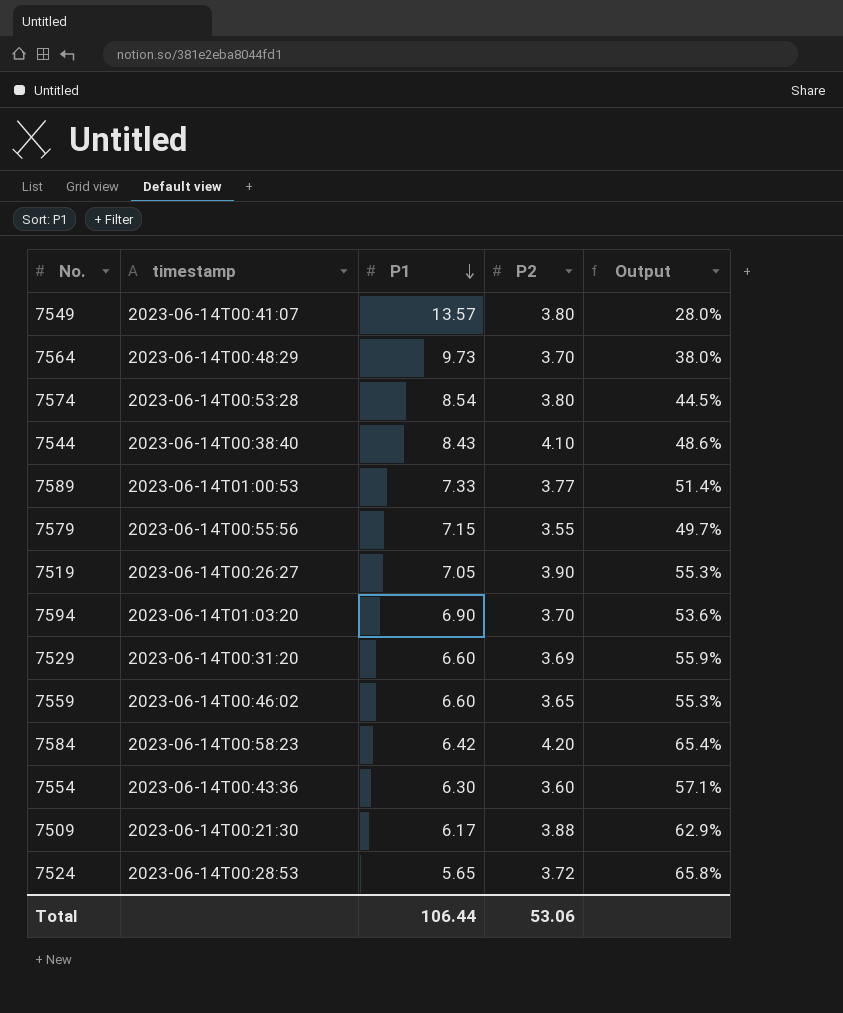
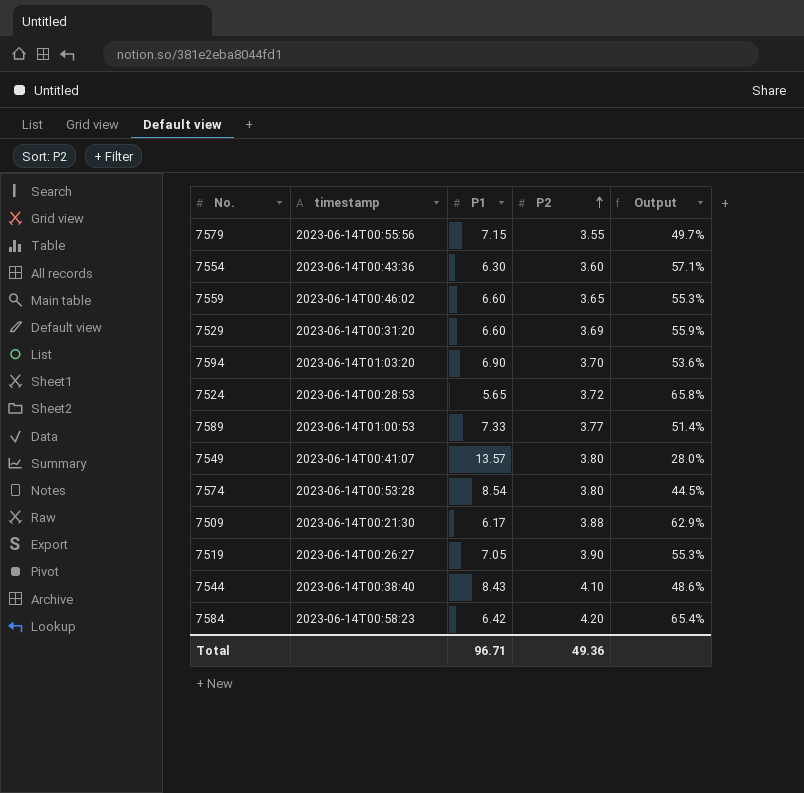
row order: P1 descending -> P2 ascending
row 7564: 2023-06-14T00:48:29 | 9.73 | 3.70 | 38.0% -> none
Total | P1: 106.44 -> 96.71
Total | P2: 53.06 -> 49.36

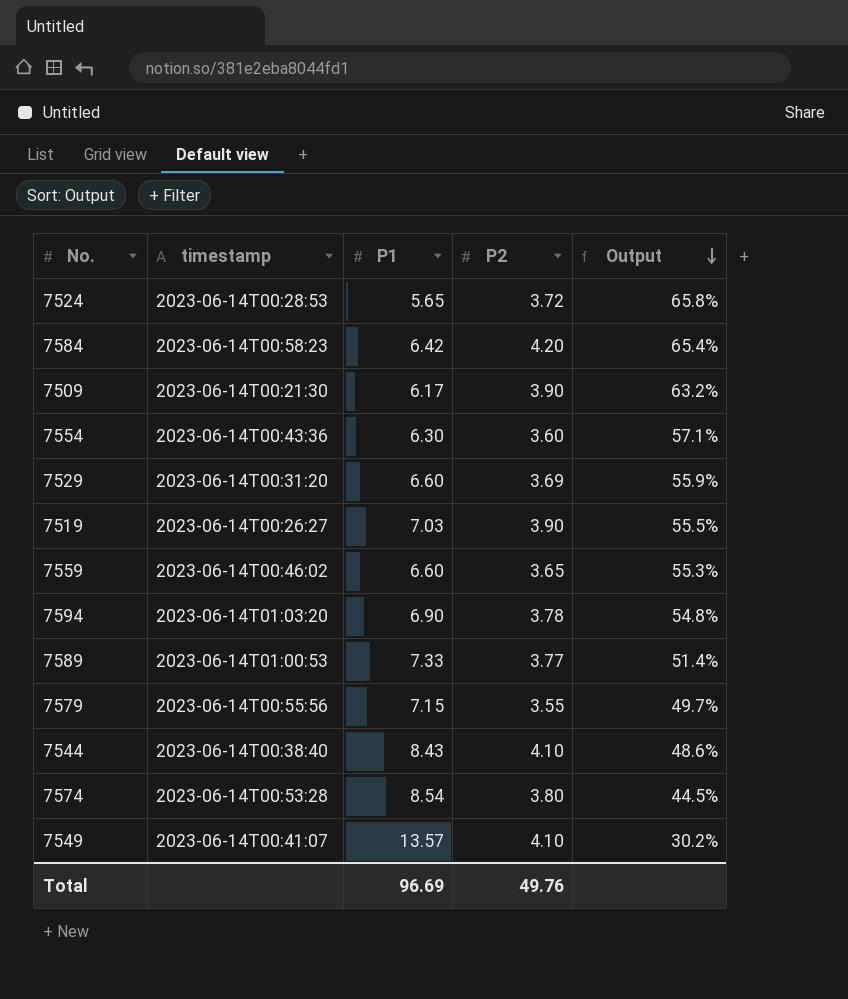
row order: P2 ascending -> Output descending
7509 | P2: 3.88 -> 3.90
7509 | Output: 62.9% -> 63.2%
7519 | P1: 7.05 -> 7.03
7519 | Output: 55.3% -> 55.5%
7594 | P2: 3.70 -> 3.78
7594 | Output: 53.6% -> 54.8%
7549 | P2: 3.80 -> 4.10
7549 | Output: 28.0% -> 30.2%
Total | P1: 96.71 -> 96.69
Total | P2: 49.36 -> 49.76

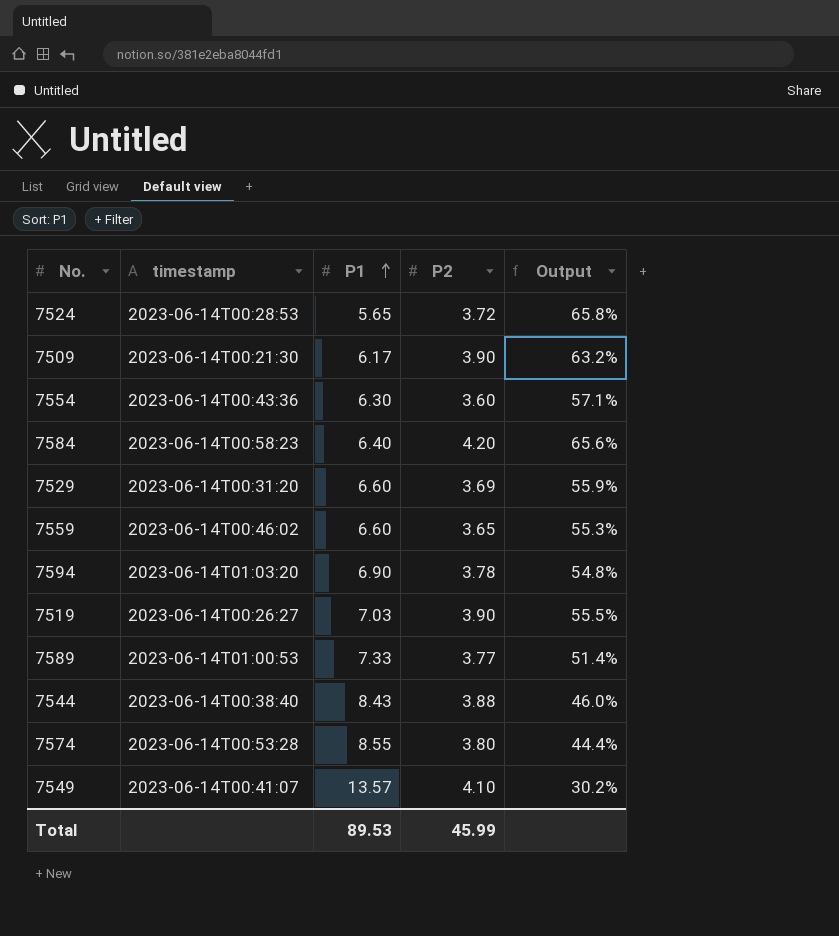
row order: Output descending -> P1 ascending
row 7579: 2023-06-14T00:55:56 | 7.15 | 3.55 | 49.7% -> none
7584 | P1: 6.42 -> 6.40
7584 | Output: 65.4% -> 65.6%
7544 | P2: 4.10 -> 3.88
7544 | Output: 48.6% -> 46.0%
7574 | P1: 8.54 -> 8.55
7574 | Output: 44.5% -> 44.4%
Total | P1: 96.69 -> 89.53
Total | P2: 49.76 -> 45.99

